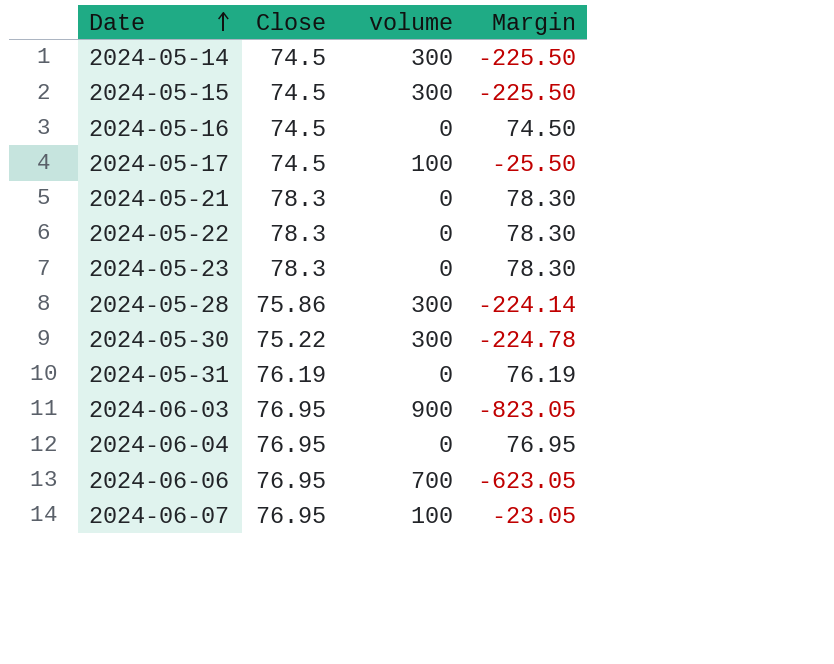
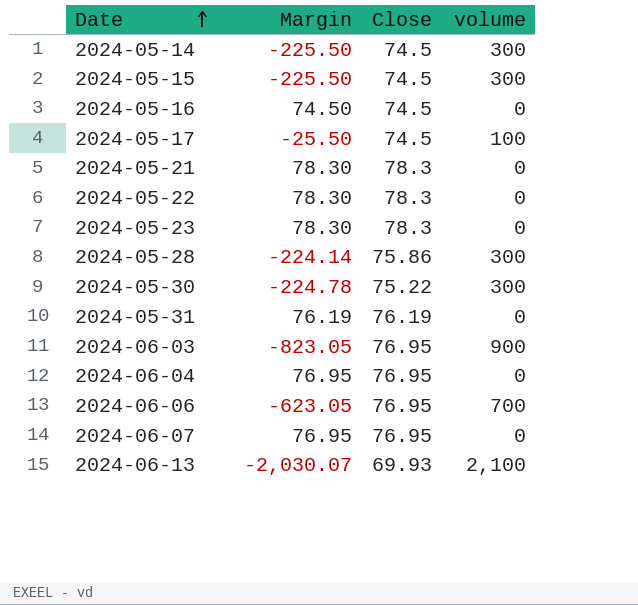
column Margin | position: 4 -> 2
2024-06-07 | Margin: -23.05 -> 76.95
2024-06-07 | volume: 100 -> 0
row 2024-06-13: none -> -2,030.07 | 69.93 | 2,100

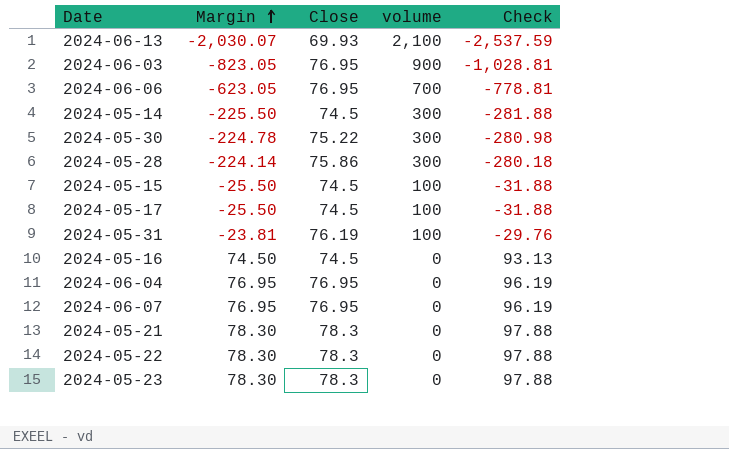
row order: Date ascending -> Margin ascending
column Check | formula: none -> [Margin] * 1.25
2024-05-15 | Margin: -225.50 -> -25.50
2024-05-15 | volume: 300 -> 100
2024-05-31 | Margin: 76.19 -> -23.81
2024-05-31 | volume: 0 -> 100

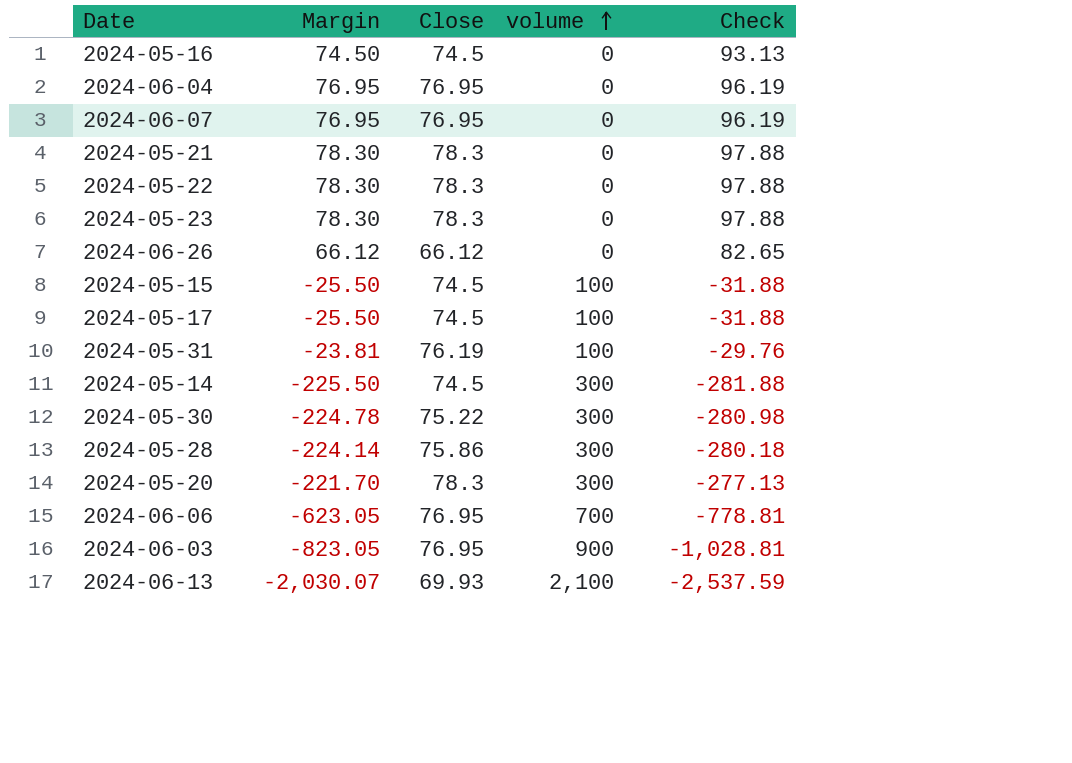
row order: Margin ascending -> volume ascending
row 2024-06-26: none -> 66.12 | 66.12 | 0 | 82.65
row 2024-05-20: none -> -221.70 | 78.3 | 300 | -277.13

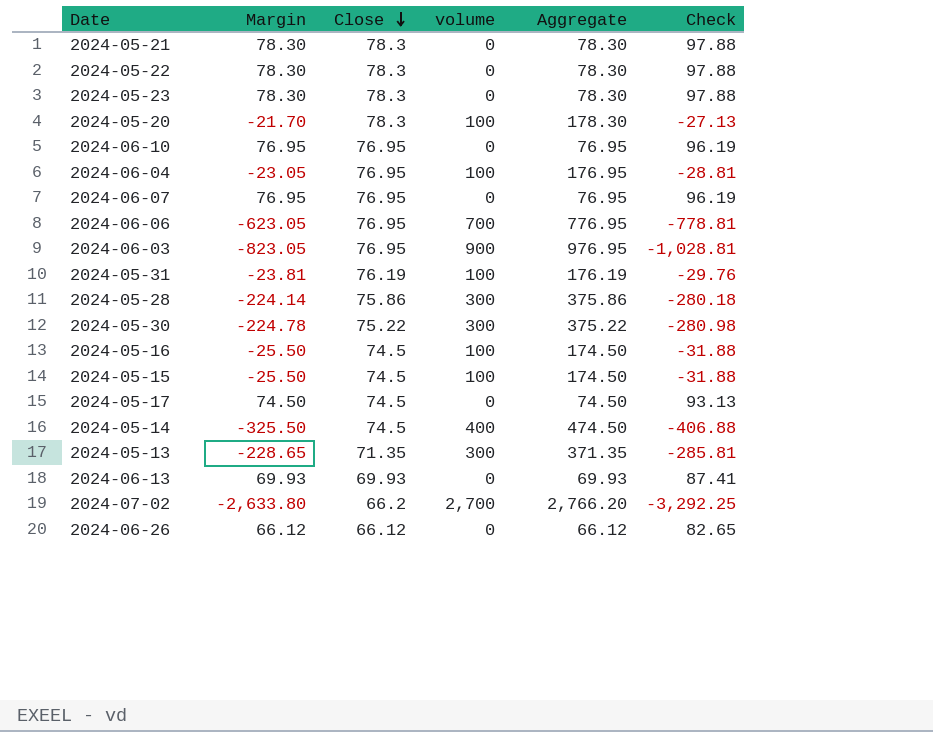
row order: volume ascending -> Close descending
column Aggregate | formula: none -> [Close] + [volume]
2024-05-20 | Margin: -221.70 -> -21.70
2024-05-20 | volume: 300 -> 100
2024-05-20 | Check: -277.13 -> -27.13
row 2024-06-10: none -> 76.95 | 76.95 | 0 | 76.95 | 96.19
2024-06-04 | Margin: 76.95 -> -23.05
2024-06-04 | volume: 0 -> 100
2024-06-04 | Check: 96.19 -> -28.81
2024-05-16 | Margin: 74.50 -> -25.50
2024-05-16 | volume: 0 -> 100
2024-05-16 | Check: 93.13 -> -31.88
2024-05-17 | Margin: -25.50 -> 74.50
2024-05-17 | volume: 100 -> 0
2024-05-17 | Check: -31.88 -> 93.13
2024-05-14 | Margin: -225.50 -> -325.50
2024-05-14 | volume: 300 -> 400
2024-05-14 | Check: -281.88 -> -406.88
row 2024-05-13: none -> -228.65 | 71.35 | 300 | 371.35 | -285.81
2024-06-13 | Margin: -2,030.07 -> 69.93
2024-06-13 | volume: 2,100 -> 0
2024-06-13 | Check: -2,537.59 -> 87.41
row 2024-07-02: none -> -2,633.80 | 66.2 | 2,700 | 2,766.20 | -3,292.25

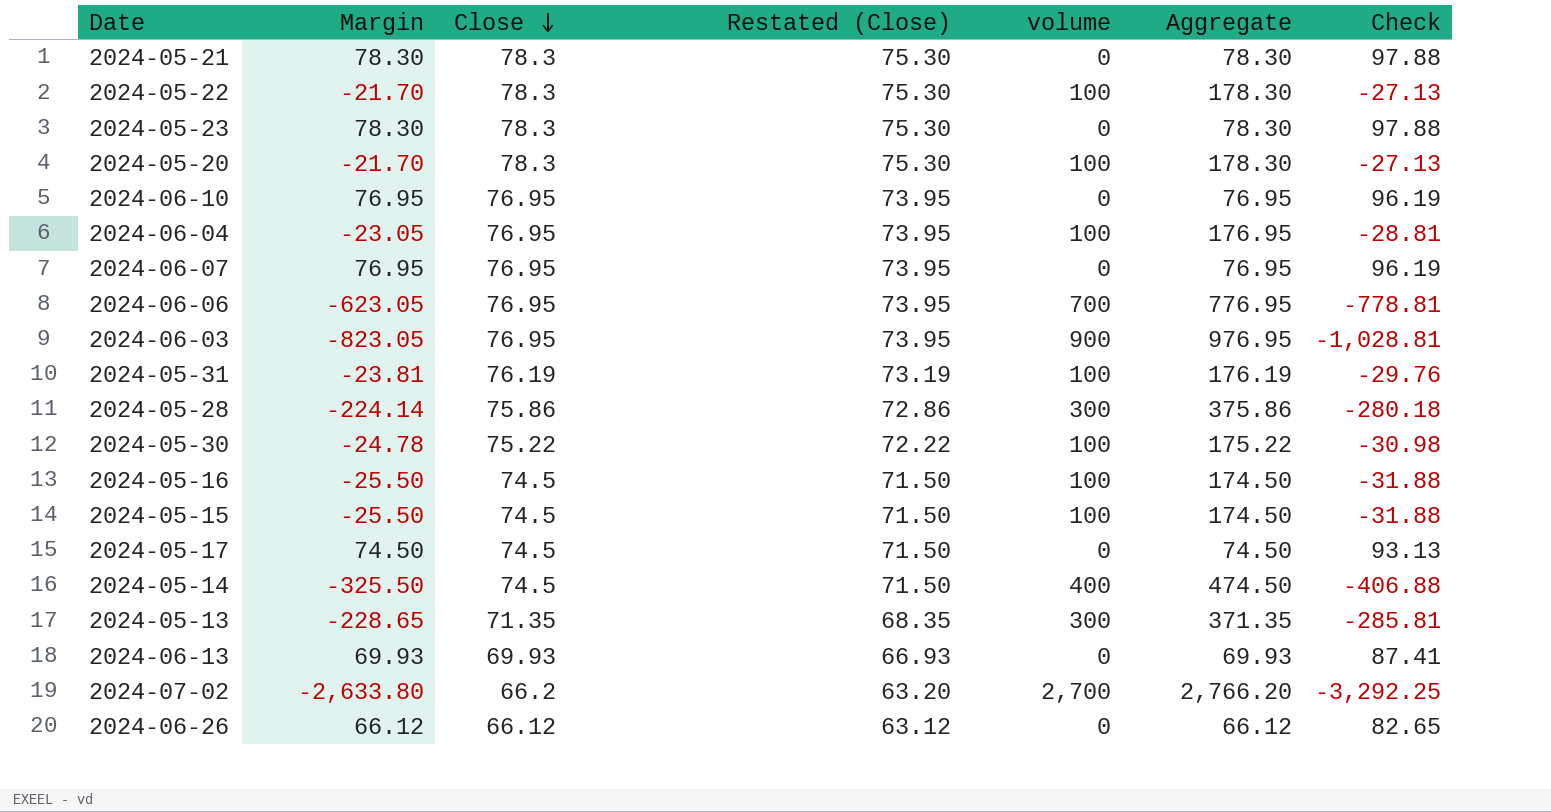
column Restated (Close) | formula: none -> [Close] - 3
2024-05-22 | Margin: 78.30 -> -21.70
2024-05-22 | volume: 0 -> 100
2024-05-22 | Aggregate: 78.30 -> 178.30
2024-05-22 | Check: 97.88 -> -27.13
2024-05-30 | Margin: -224.78 -> -24.78
2024-05-30 | volume: 300 -> 100
2024-05-30 | Aggregate: 375.22 -> 175.22
2024-05-30 | Check: -280.98 -> -30.98

